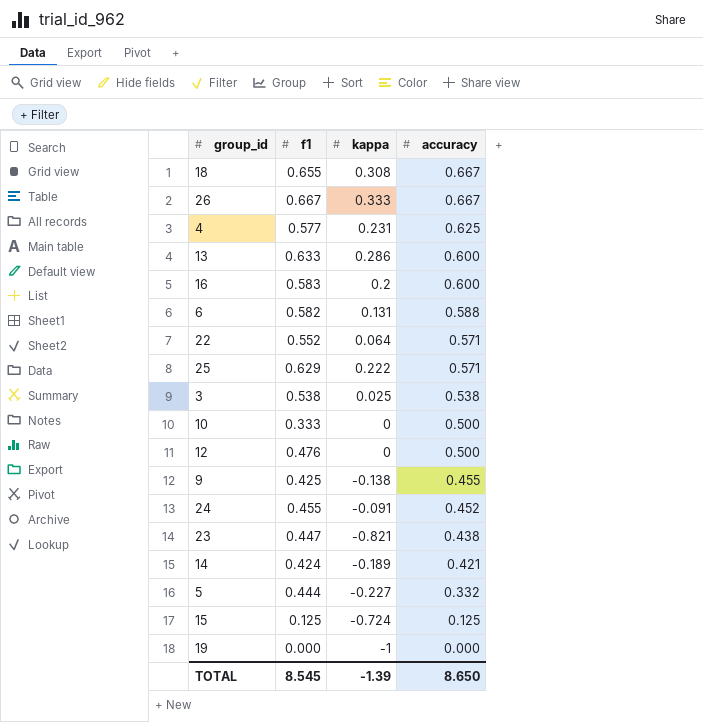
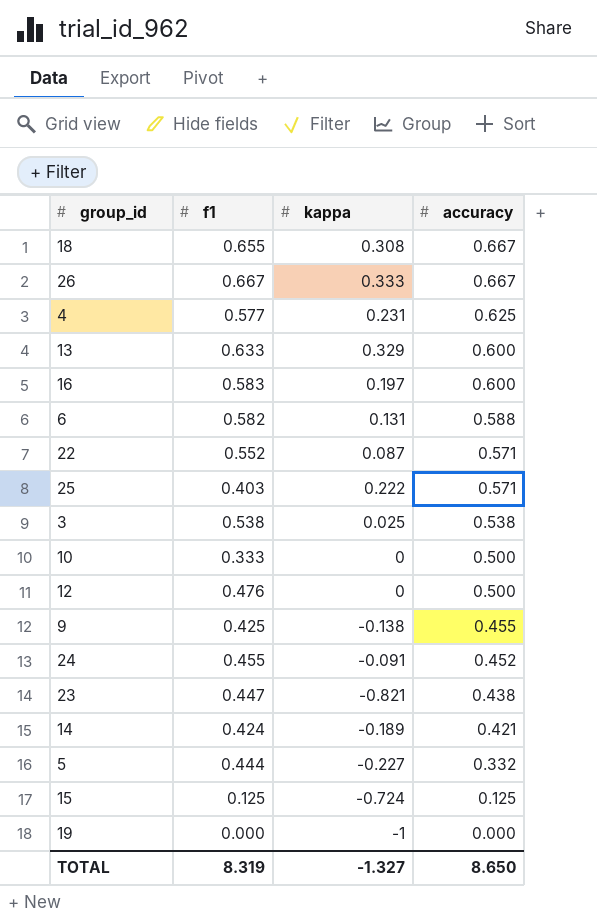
13 | kappa: 0.286 -> 0.329
16 | kappa: 0.2 -> 0.197
22 | kappa: 0.064 -> 0.087
25 | f1: 0.629 -> 0.403
TOTAL | f1: 8.545 -> 8.319
TOTAL | kappa: -1.39 -> -1.327

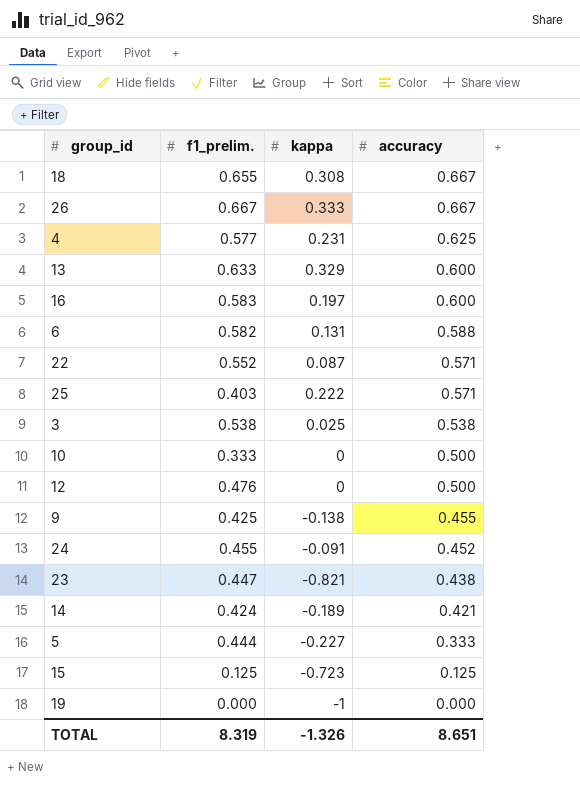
column name: f1 -> f1_prelim.
5 | accuracy: 0.332 -> 0.333
15 | kappa: -0.724 -> -0.723
TOTAL | kappa: -1.327 -> -1.326
TOTAL | accuracy: 8.650 -> 8.651

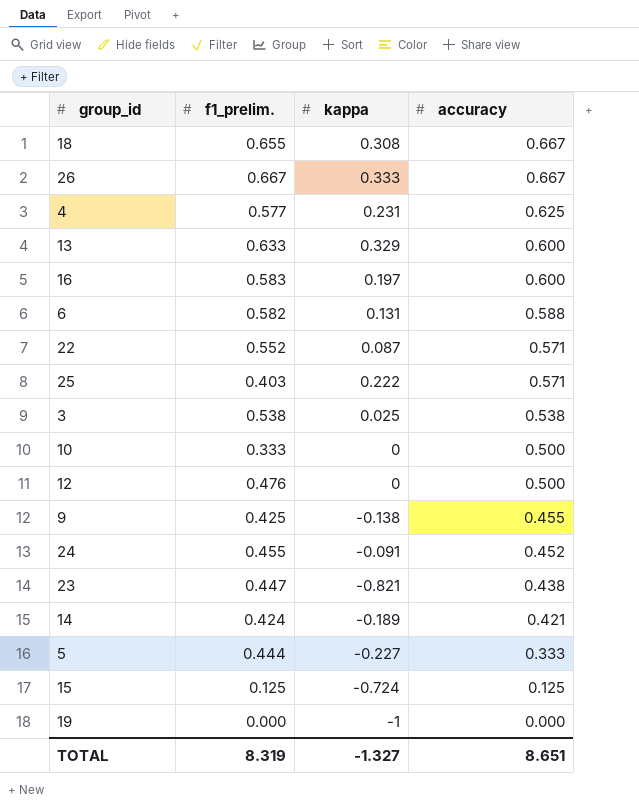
15 | kappa: -0.723 -> -0.724
TOTAL | kappa: -1.326 -> -1.327

